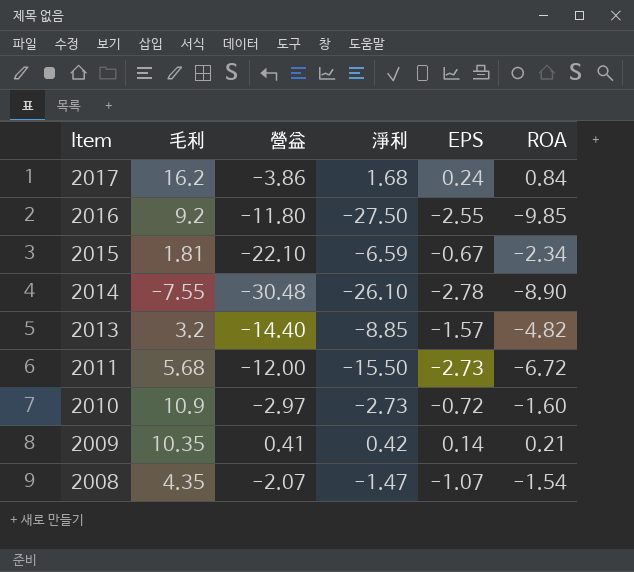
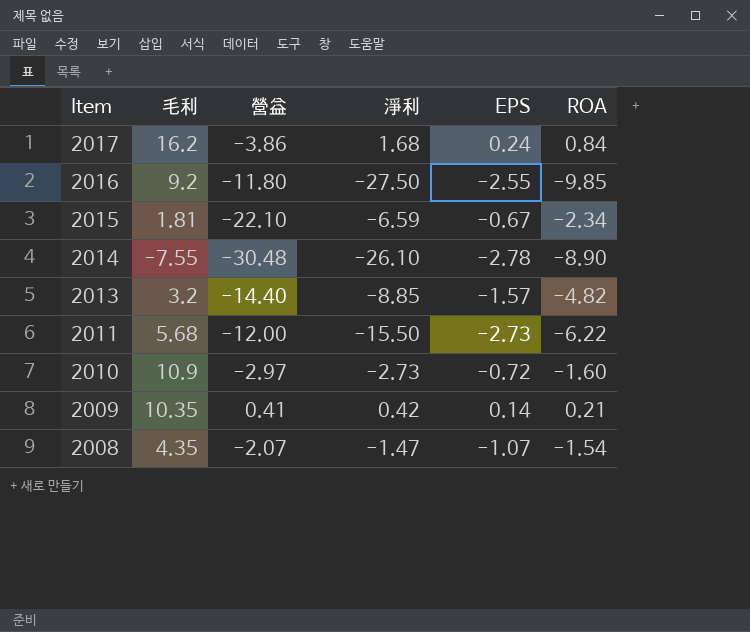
2011 | ROA: -6.72 -> -6.22

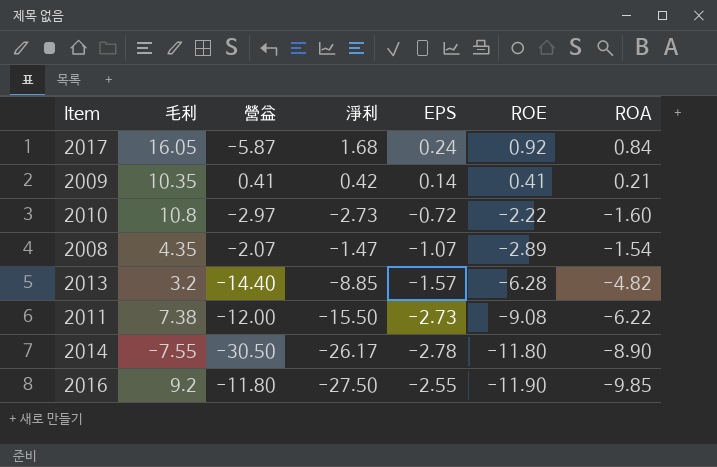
row order: Item descending -> ROE descending
column ROE | position: none -> 6
row 2015: 1.81 | -22.10 | -6.59 | -0.67 | -2.34 -> none
2017 | 毛利: 16.2 -> 16.05
2017 | 營益: -3.86 -> -5.87
2010 | 毛利: 10.9 -> 10.8
2011 | 毛利: 5.68 -> 7.38
2014 | 營益: -30.48 -> -30.50
2014 | 淨利: -26.10 -> -26.17

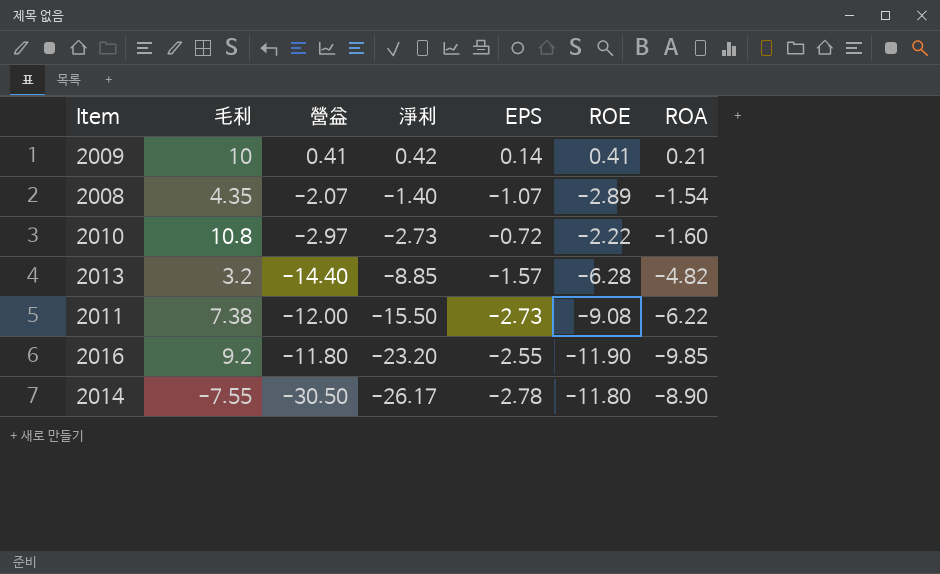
row order: ROE descending -> 淨利 descending
row 2017: 16.05 | -5.87 | 1.68 | 0.24 | 0.92 | 0.84 -> none
2009 | 毛利: 10.35 -> 10
2008 | 淨利: -1.47 -> -1.40
2016 | 淨利: -27.50 -> -23.20

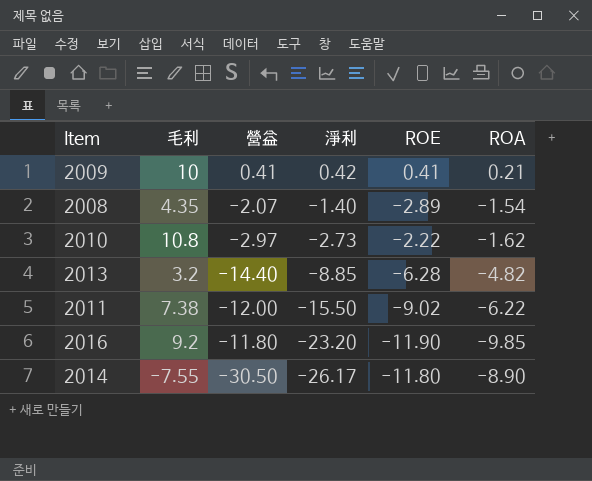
column EPS | position: 5 -> none
2010 | ROA: -1.60 -> -1.62
2011 | ROE: -9.08 -> -9.02

